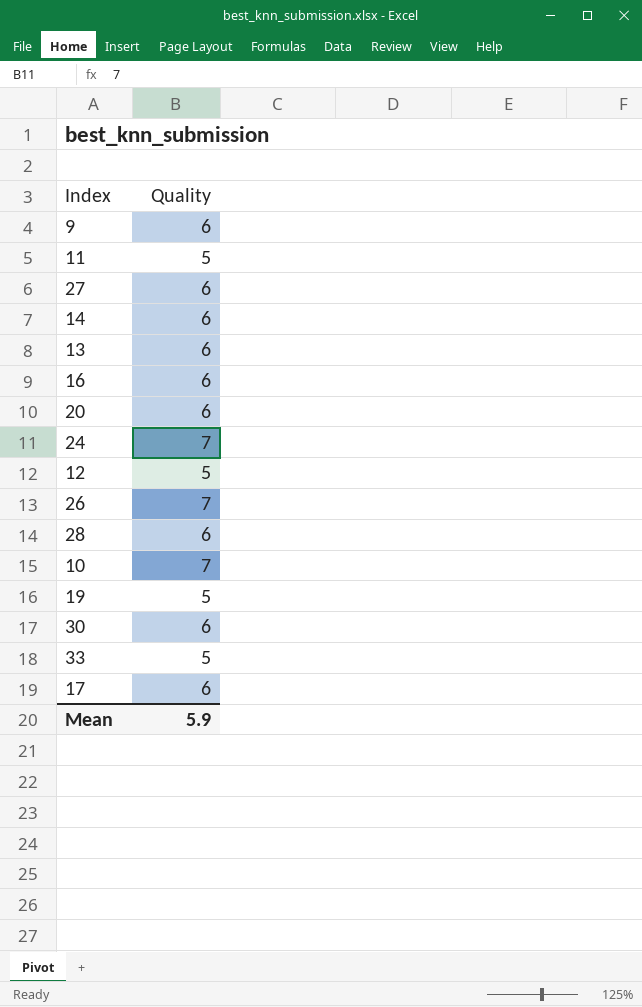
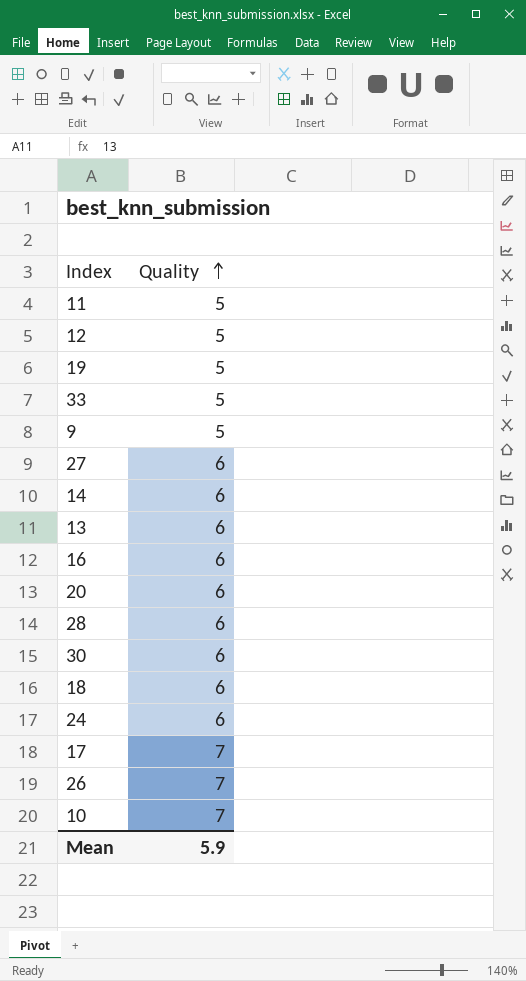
row order: none -> Quality ascending
9 | Quality: 6 -> 5
row 18: none -> 6
24 | Quality: 7 -> 6
17 | Quality: 6 -> 7

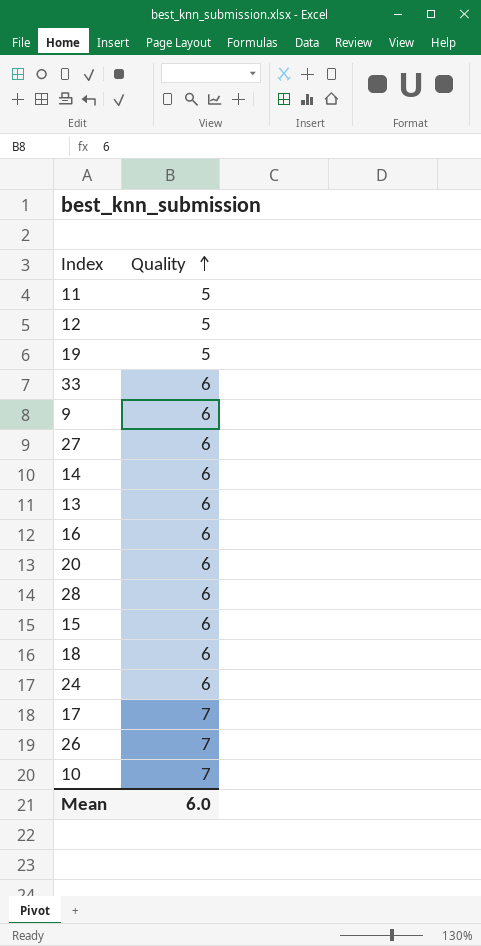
row 30: 6 -> none
33 | Quality: 5 -> 6
9 | Quality: 5 -> 6
row 15: none -> 6
Mean | Quality: 5.9 -> 6.0

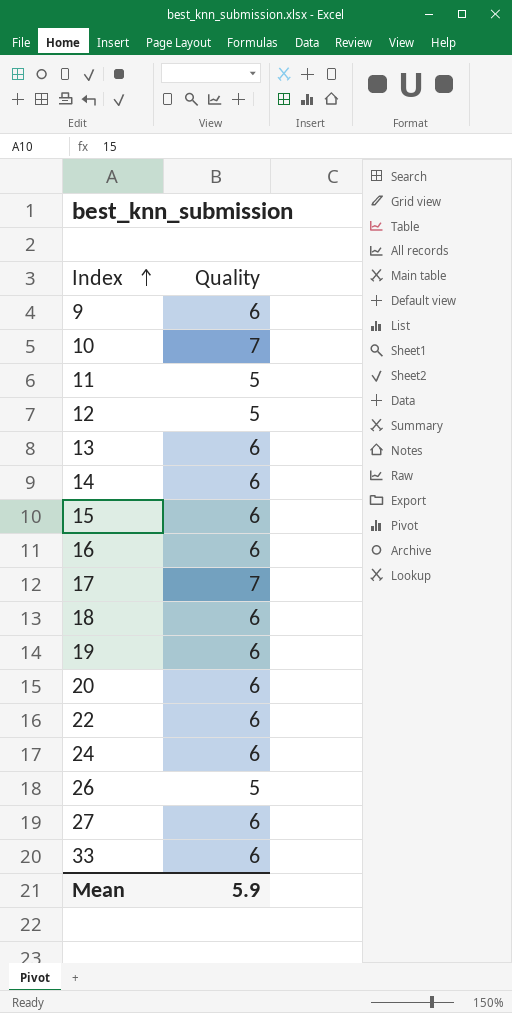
row order: Quality ascending -> Index ascending
row 28: 6 -> none
19 | Quality: 5 -> 6
row 22: none -> 6
26 | Quality: 7 -> 5
Mean | Quality: 6.0 -> 5.9

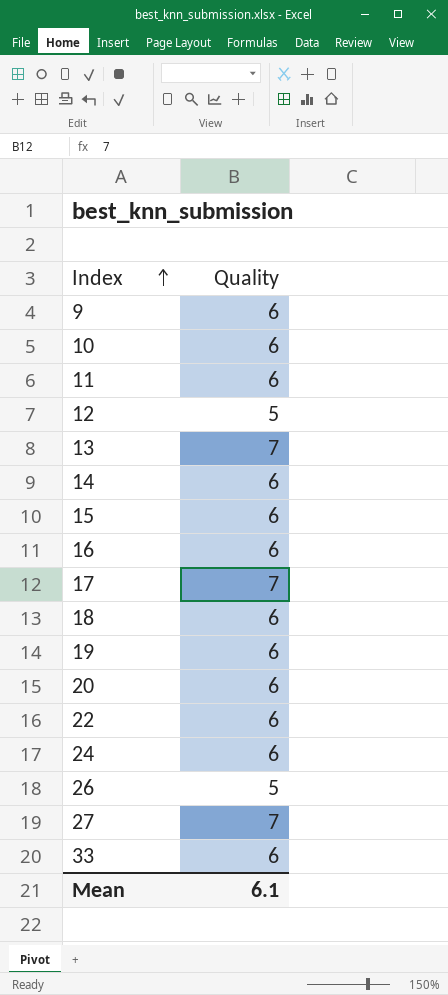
10 | Quality: 7 -> 6
11 | Quality: 5 -> 6
13 | Quality: 6 -> 7
27 | Quality: 6 -> 7
Mean | Quality: 5.9 -> 6.1

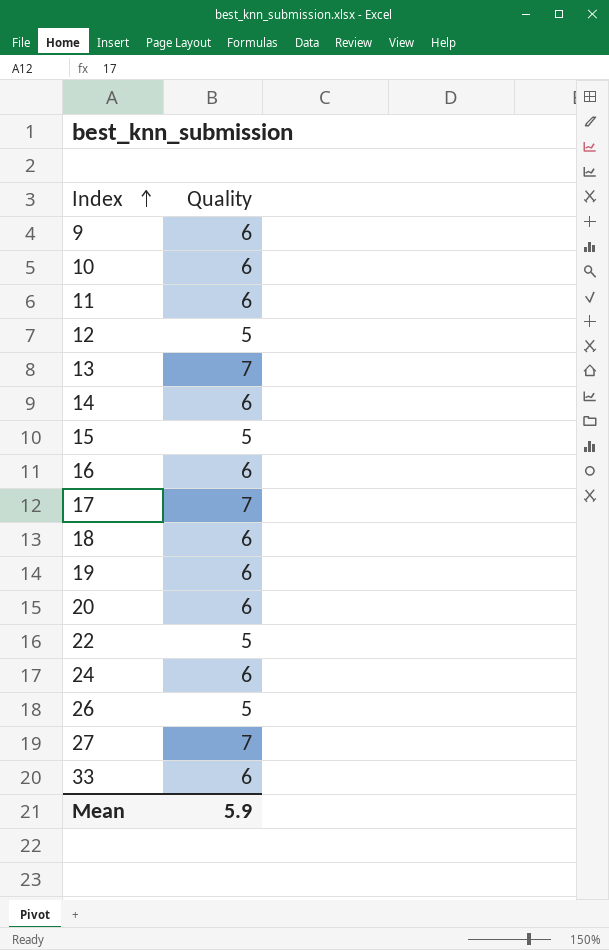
15 | Quality: 6 -> 5
22 | Quality: 6 -> 5
Mean | Quality: 6.1 -> 5.9

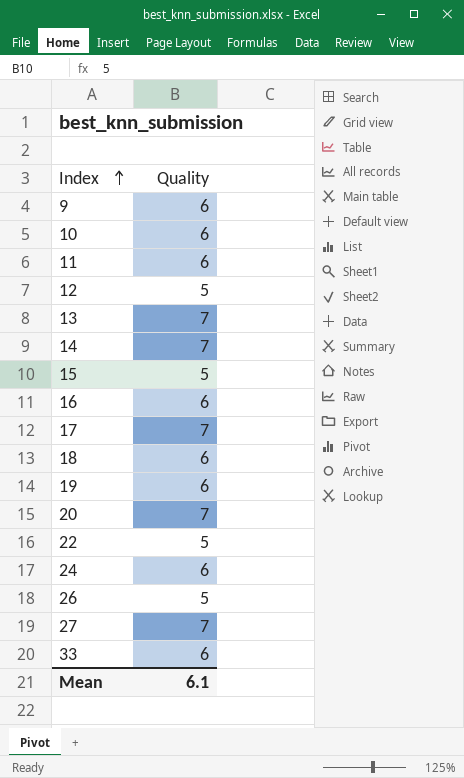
14 | Quality: 6 -> 7
20 | Quality: 6 -> 7
Mean | Quality: 5.9 -> 6.1

